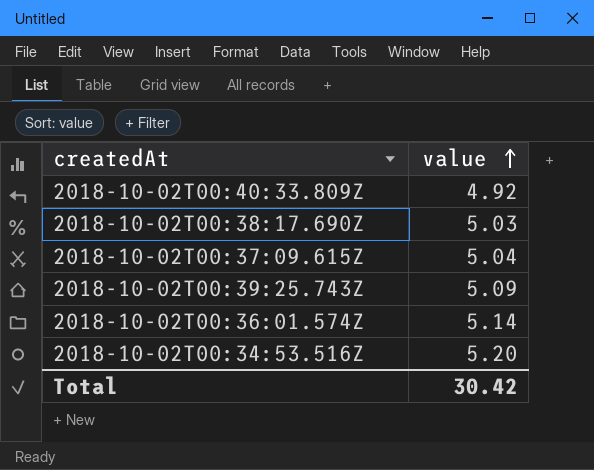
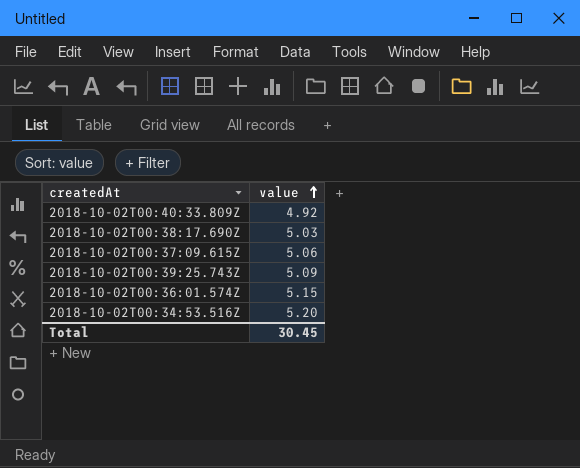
2018-10-02T00:37:09.615Z | value: 5.04 -> 5.06
2018-10-02T00:36:01.574Z | value: 5.14 -> 5.15
Total | value: 30.42 -> 30.45

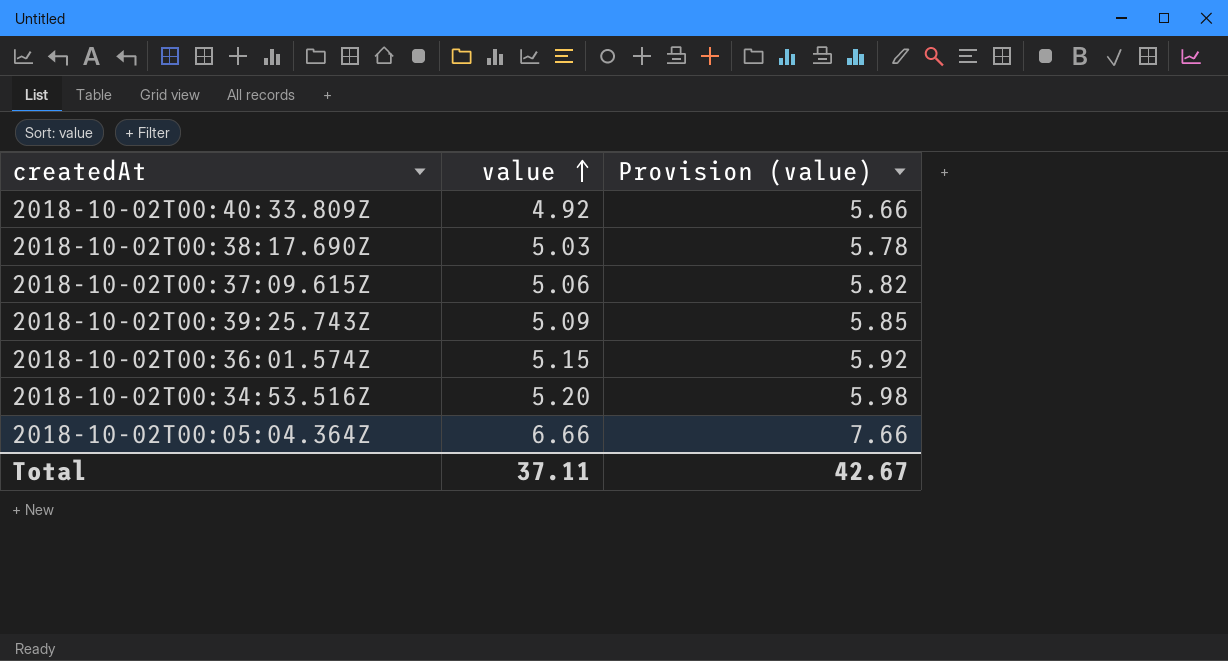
column Provision (value) | formula: none -> [value] * 1.15
row 2018-10-02T00:05:04.364Z: none -> 6.66 | 7.66
Total | value: 30.45 -> 37.11

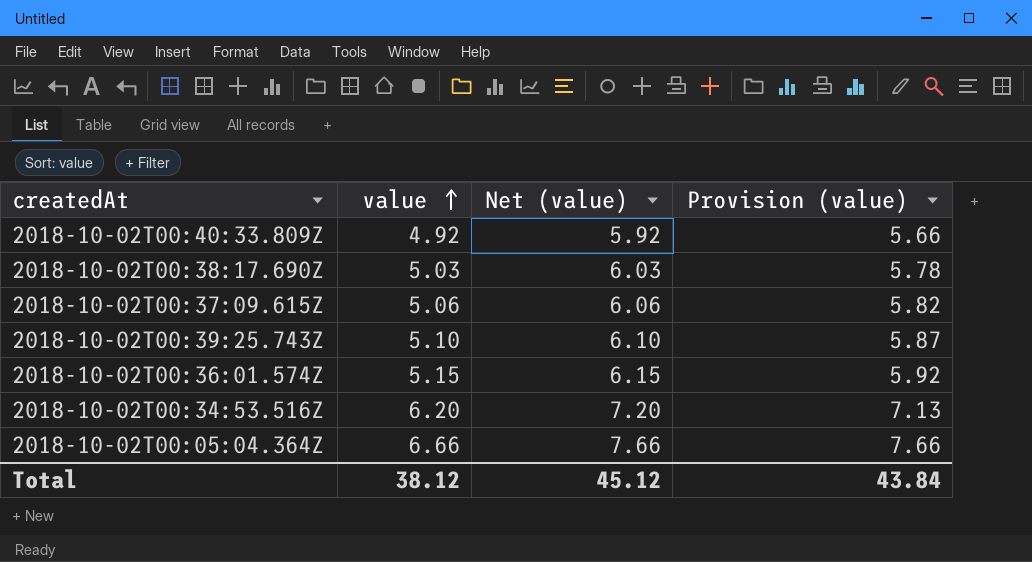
column Net (value) | formula: none -> [value] + 1
2018-10-02T00:39:25.743Z | value: 5.09 -> 5.10
2018-10-02T00:39:25.743Z | Provision (value): 5.85 -> 5.87
2018-10-02T00:34:53.516Z | value: 5.20 -> 6.20
2018-10-02T00:34:53.516Z | Provision (value): 5.98 -> 7.13
Total | value: 37.11 -> 38.12
Total | Provision (value): 42.67 -> 43.84

